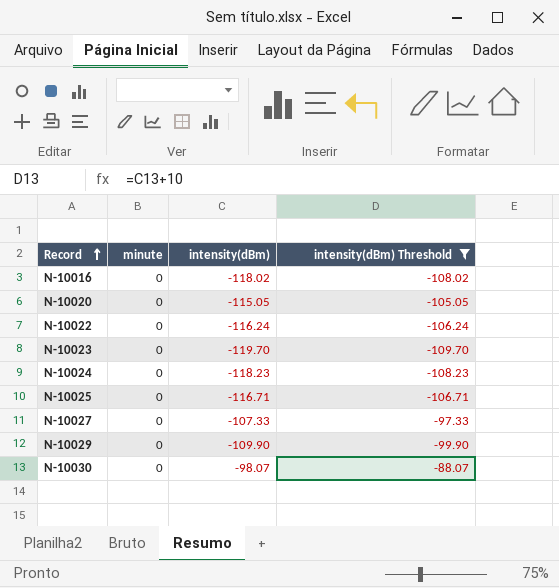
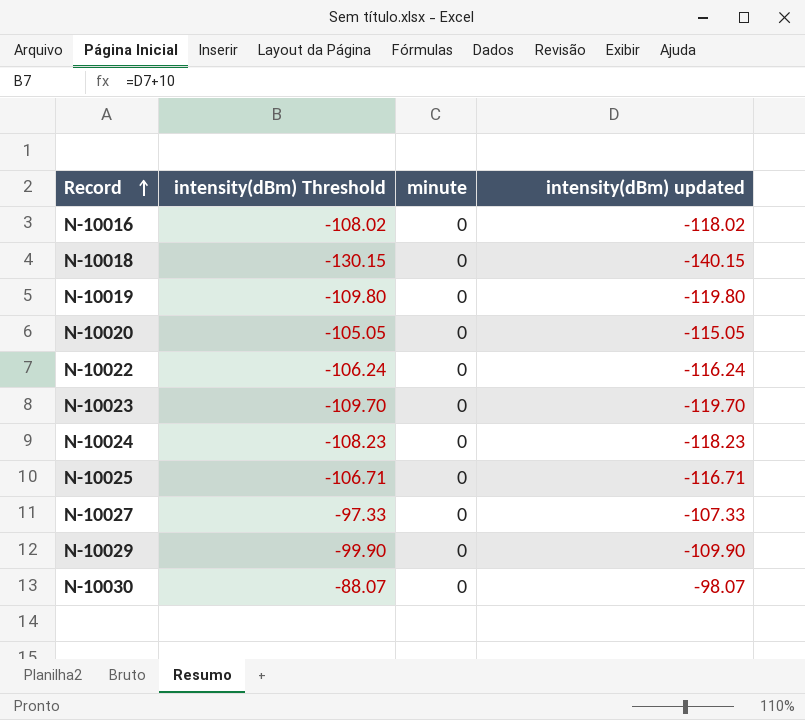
filter: intensity(dBm) Threshold >= -109.70 -> none
column intensity(dBm) Threshold | position: 4 -> 2
column name: intensity(dBm) -> intensity(dBm) updated

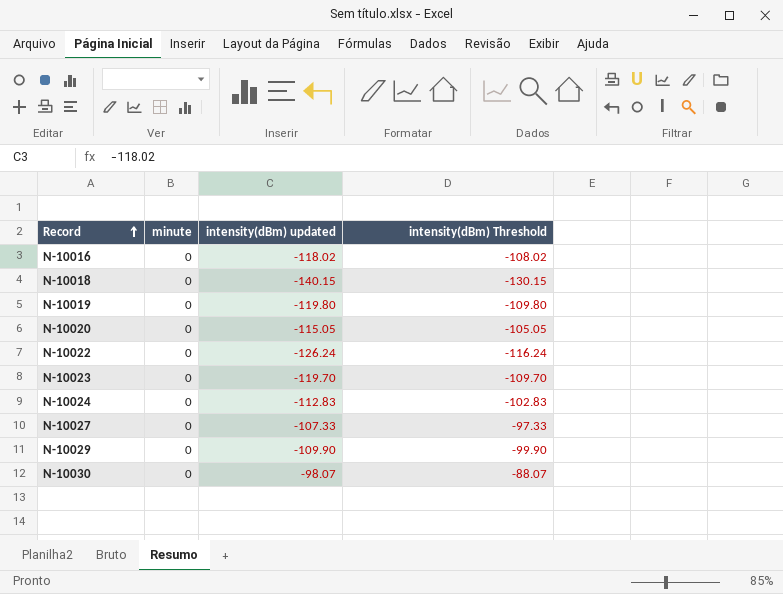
column intensity(dBm) Threshold | position: 2 -> 4
row N-10025: -106.71 | 0 | -116.71 -> none
N-10022 | intensity(dBm) updated: -116.24 -> -126.24
N-10022 | intensity(dBm) Threshold: -106.24 -> -116.24
N-10024 | intensity(dBm) updated: -118.23 -> -112.83
N-10024 | intensity(dBm) Threshold: -108.23 -> -102.83

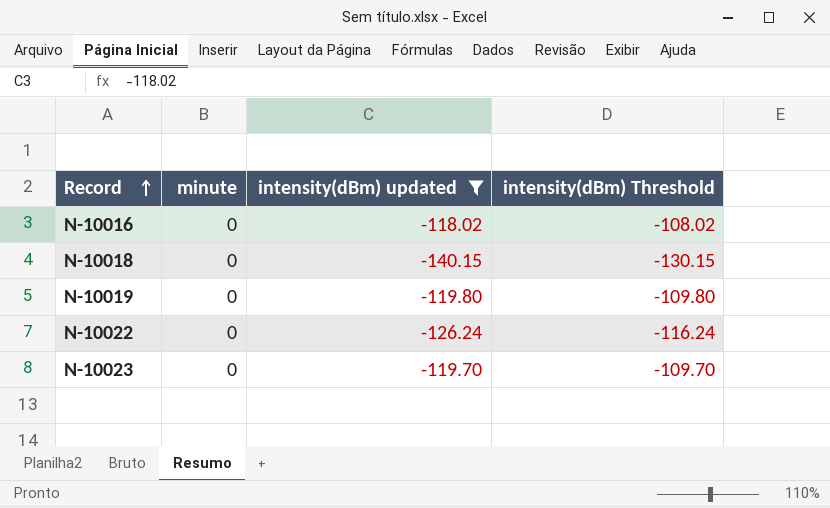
filter: none -> intensity(dBm) updated <= -118.02

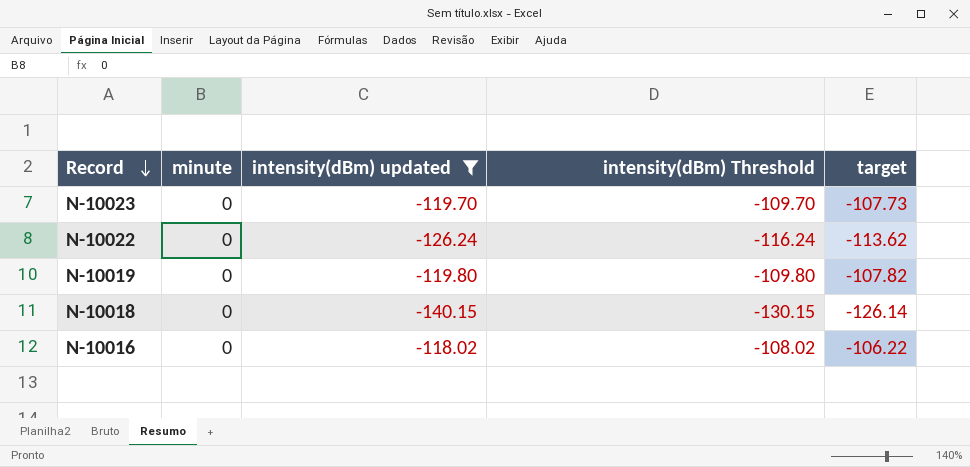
row order: Record ascending -> Record descending
column target | formula: none -> [intensity(dBm) updated] * 0.9

